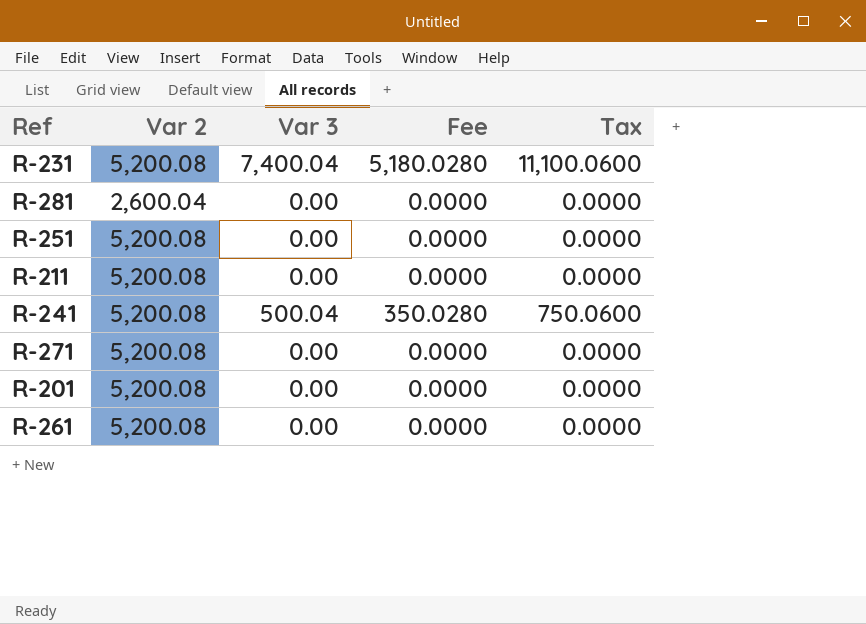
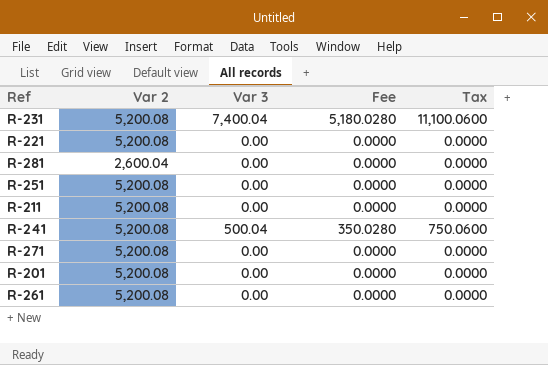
row R-221: none -> 5,200.08 | 0.00 | 0.0000 | 0.0000

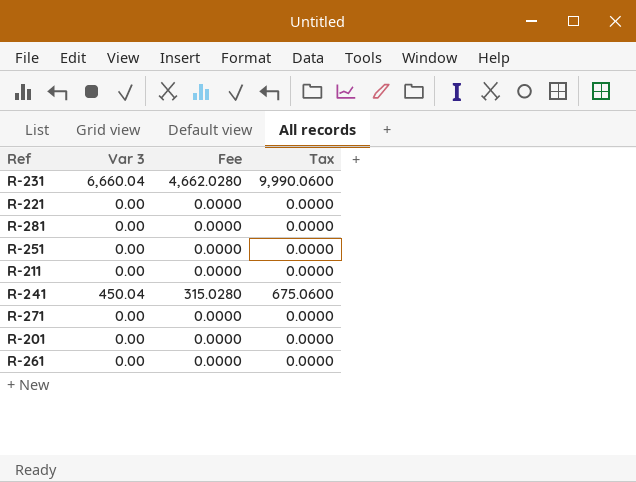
column Var 2 | position: 2 -> none
R-231 | Var 3: 7,400.04 -> 6,660.04
R-231 | Fee: 5,180.0280 -> 4,662.0280
R-231 | Tax: 11,100.0600 -> 9,990.0600
R-241 | Var 3: 500.04 -> 450.04
R-241 | Fee: 350.0280 -> 315.0280
R-241 | Tax: 750.0600 -> 675.0600

